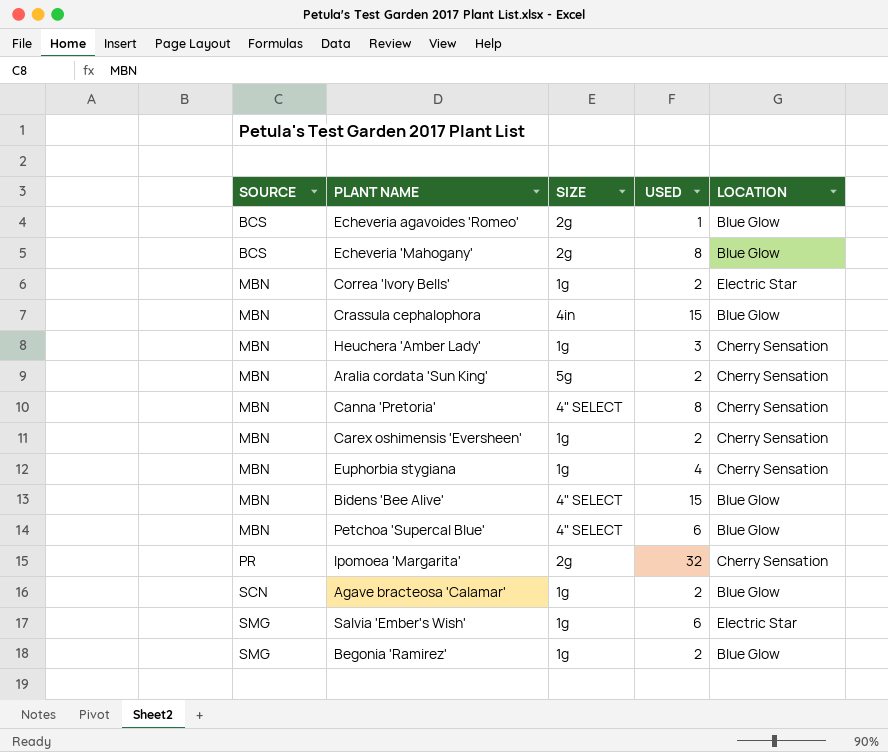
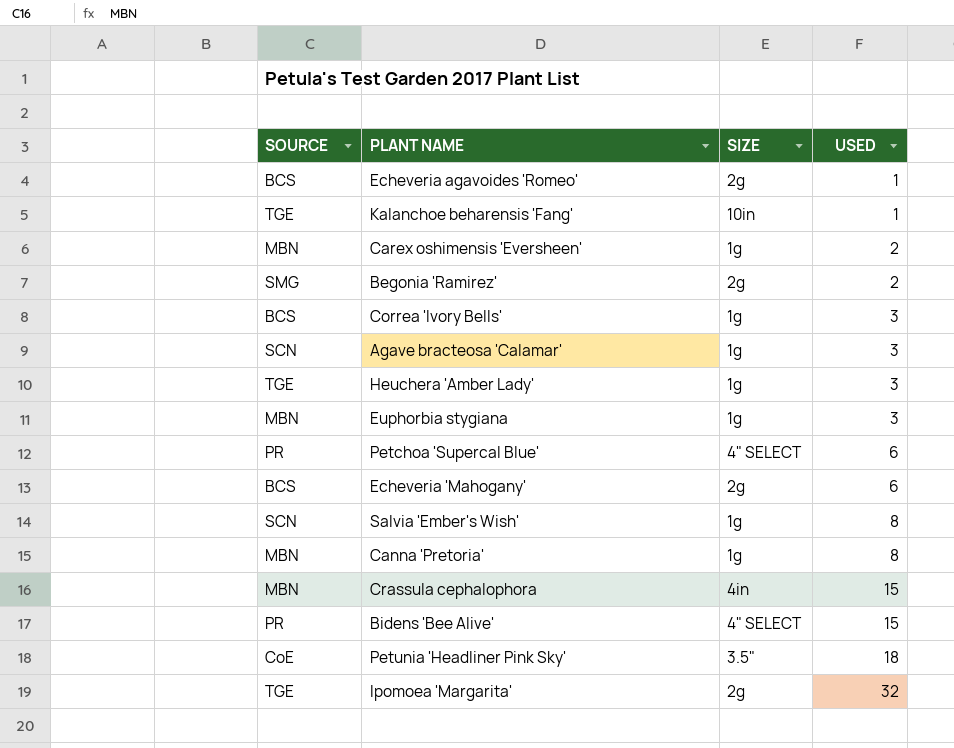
row order: SOURCE ascending -> USED ascending
column LOCATION | position: 5 -> none
row Aralia cordata 'Sun King': MBN | 5g | 2 | Cherry Sensation -> none
row Kalanchoe beharensis 'Fang': none -> TGE | 10in | 1
Begonia 'Ramirez' | SIZE: 1g -> 2g
Correa 'Ivory Bells' | SOURCE: MBN -> BCS
Correa 'Ivory Bells' | USED: 2 -> 3
Agave bracteosa 'Calamar' | USED: 2 -> 3
Heuchera 'Amber Lady' | SOURCE: MBN -> TGE
Euphorbia stygiana | USED: 4 -> 3
Petchoa 'Supercal Blue' | SOURCE: MBN -> PR
Echeveria 'Mahogany' | USED: 8 -> 6
Salvia 'Ember's Wish' | SOURCE: SMG -> SCN
Salvia 'Ember's Wish' | USED: 6 -> 8
Canna 'Pretoria' | SIZE: 4" SELECT -> 1g
Bidens 'Bee Alive' | SOURCE: MBN -> PR
row Petunia 'Headliner Pink Sky': none -> CoE | 3.5" | 18
Ipomoea 'Margarita' | SOURCE: PR -> TGE

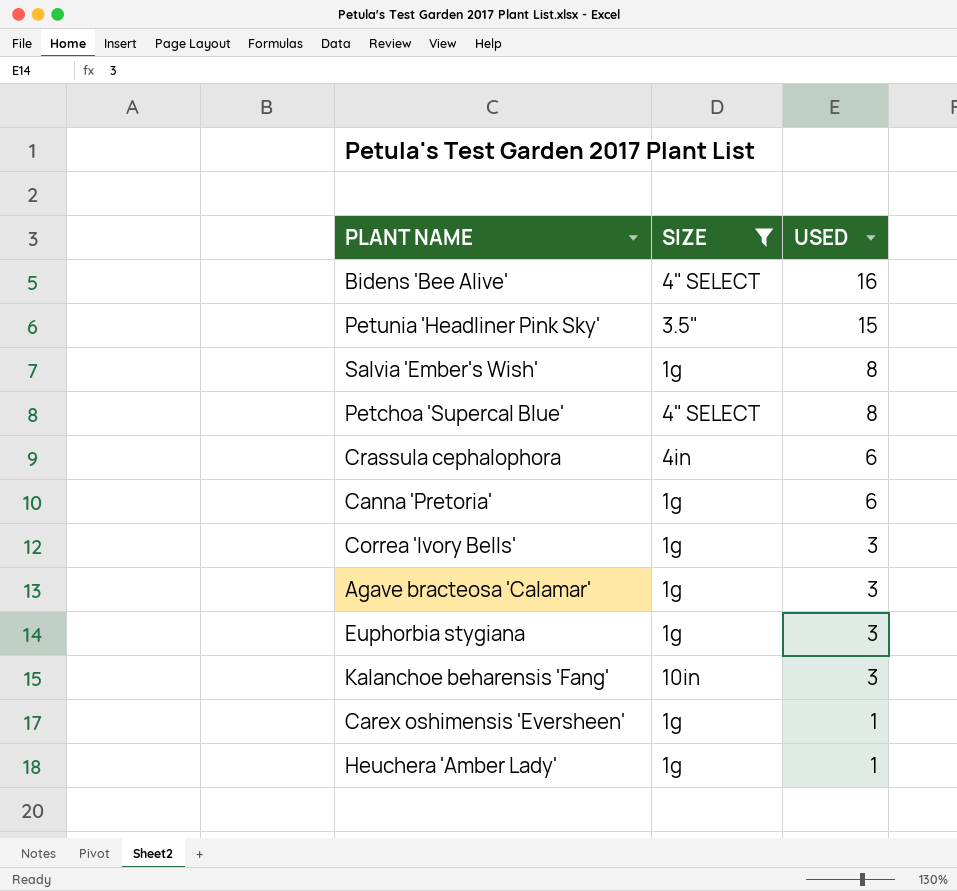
filter: none -> SIZE != 2g
row order: USED ascending -> USED descending
column SOURCE | position: 1 -> none
Bidens 'Bee Alive' | USED: 15 -> 16
Petunia 'Headliner Pink Sky' | USED: 18 -> 15
Petchoa 'Supercal Blue' | USED: 6 -> 8
Crassula cephalophora | USED: 15 -> 6
Canna 'Pretoria' | USED: 8 -> 6
Kalanchoe beharensis 'Fang' | USED: 1 -> 3
Carex oshimensis 'Eversheen' | USED: 2 -> 1
Heuchera 'Amber Lady' | USED: 3 -> 1

